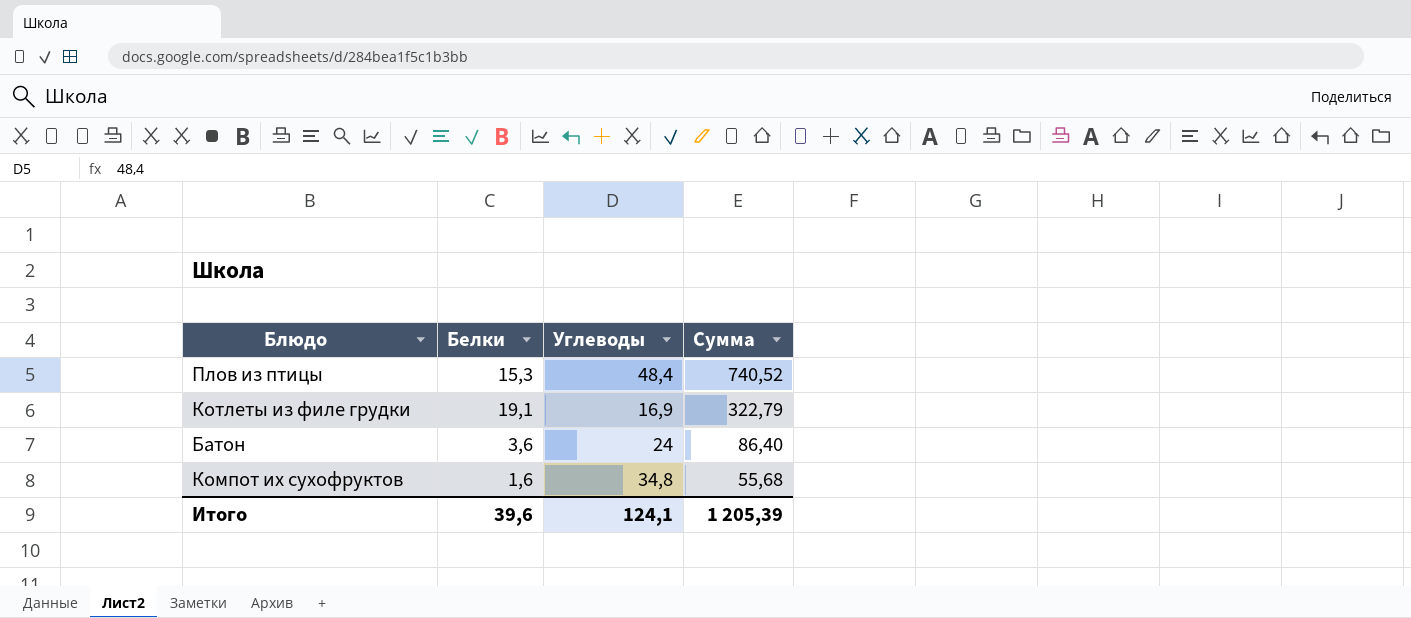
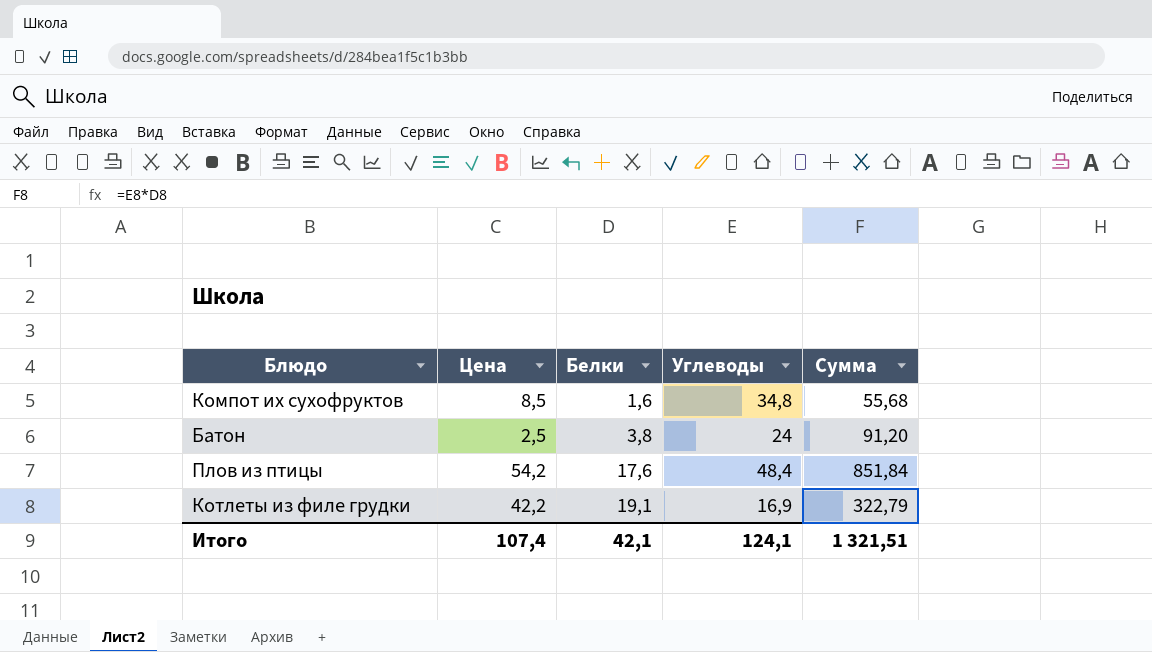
row order: Сумма descending -> Белки ascending
column Цена | position: none -> 2
Батон | Белки: 3,6 -> 3,8
Батон | Сумма: 86,40 -> 91,20
Плов из птицы | Белки: 15,3 -> 17,6
Плов из птицы | Сумма: 740,52 -> 851,84
Итого | Белки: 39,6 -> 42,1
Итого | Сумма: 1 205,39 -> 1 321,51

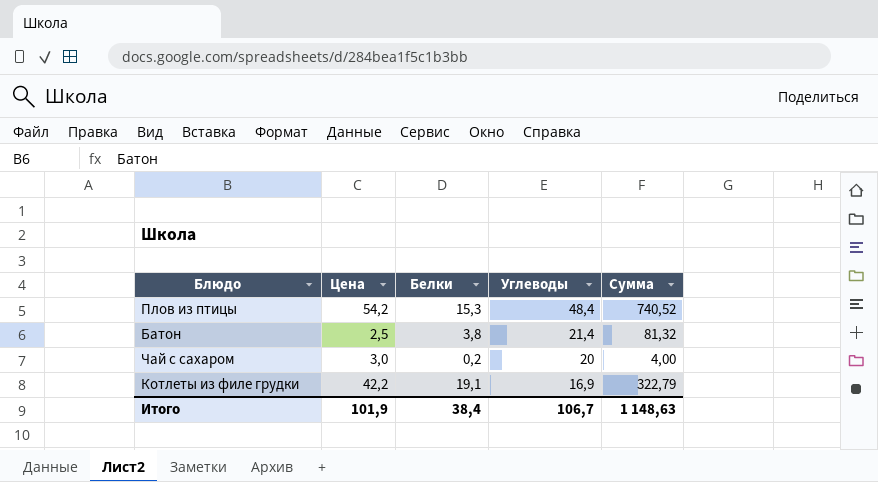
row order: Белки ascending -> Углеводы descending
row Компот их сухофруктов: 8,5 | 1,6 | 34,8 | 55,68 -> none
Плов из птицы | Белки: 17,6 -> 15,3
Плов из птицы | Сумма: 851,84 -> 740,52
Батон | Углеводы: 24 -> 21,4
Батон | Сумма: 91,20 -> 81,32
row Чай с сахаром: none -> 3,0 | 0,2 | 20 | 4,00
Итого | Цена: 107,4 -> 101,9
Итого | Белки: 42,1 -> 38,4
Итого | Углеводы: 124,1 -> 106,7
Итого | Сумма: 1 321,51 -> 1 148,63

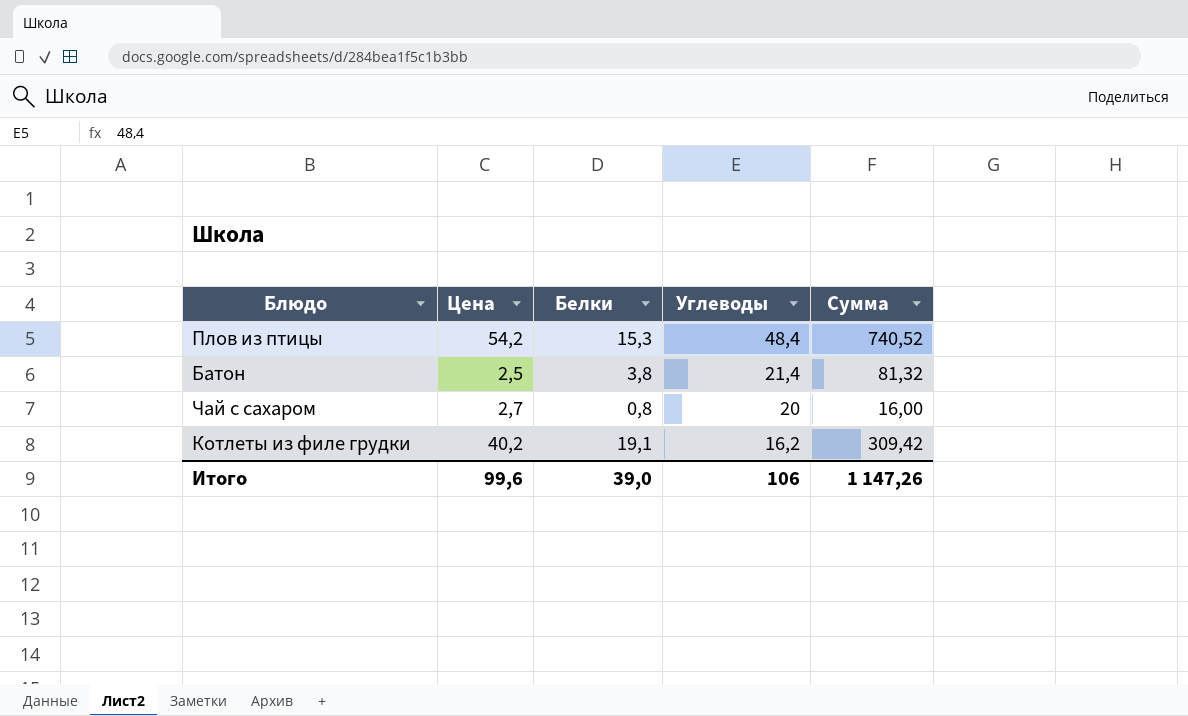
Чай с сахаром | Цена: 3,0 -> 2,7
Чай с сахаром | Белки: 0,2 -> 0,8
Чай с сахаром | Сумма: 4,00 -> 16,00
Котлеты из филе грудки | Цена: 42,2 -> 40,2
Котлеты из филе грудки | Углеводы: 16,9 -> 16,2
Котлеты из филе грудки | Сумма: 322,79 -> 309,42
Итого | Цена: 101,9 -> 99,6
Итого | Белки: 38,4 -> 39,0
Итого | Углеводы: 106,7 -> 106
Итого | Сумма: 1 148,63 -> 1 147,26

